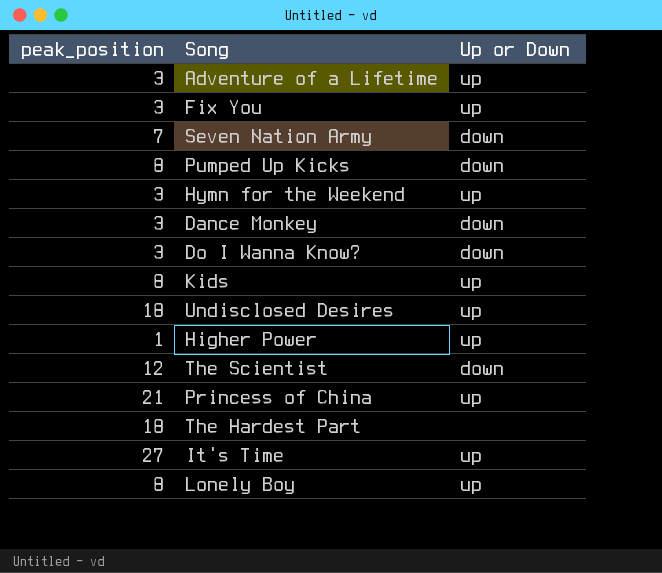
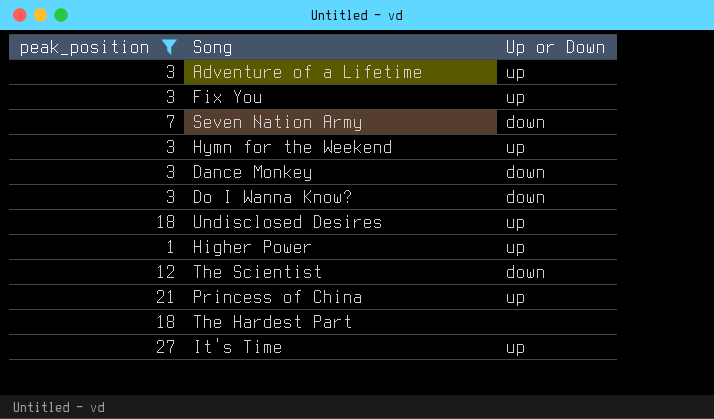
filter: none -> peak_position != 8

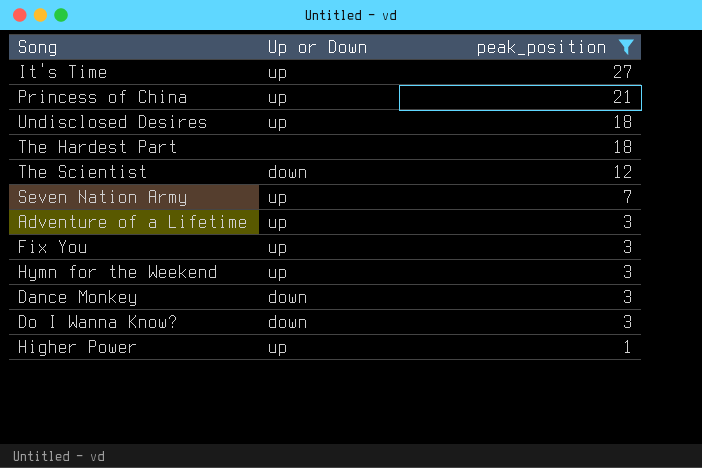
row order: none -> peak_position descending
column peak_position | position: 1 -> 3
Seven Nation Army | Up or Down: down -> up

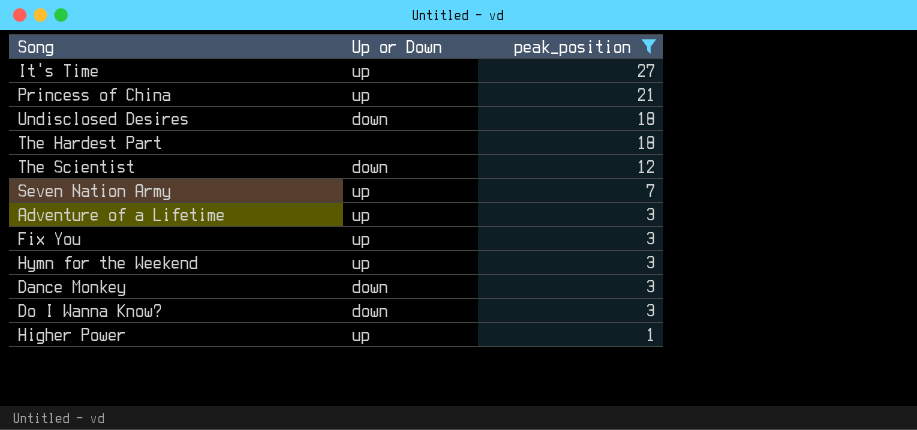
Undisclosed Desires | Up or Down: up -> down

